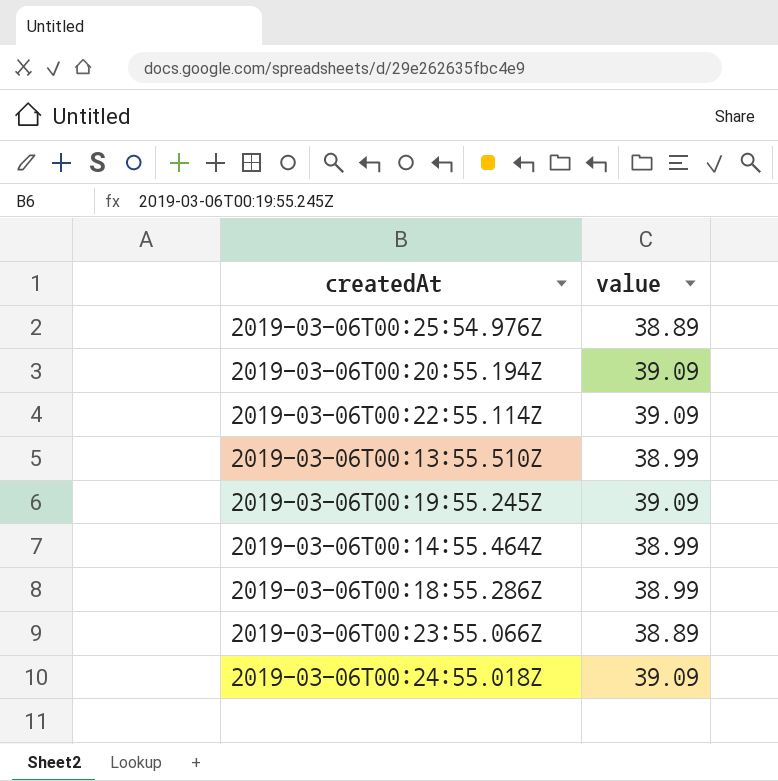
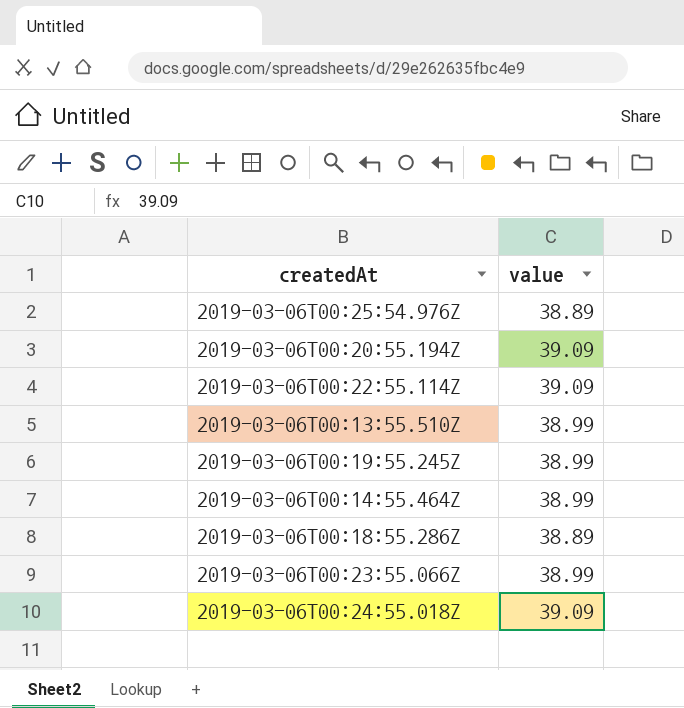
2019-03-06T00:19:55.245Z | value: 39.09 -> 38.99
2019-03-06T00:18:55.286Z | value: 38.99 -> 38.89
2019-03-06T00:23:55.066Z | value: 38.89 -> 38.99

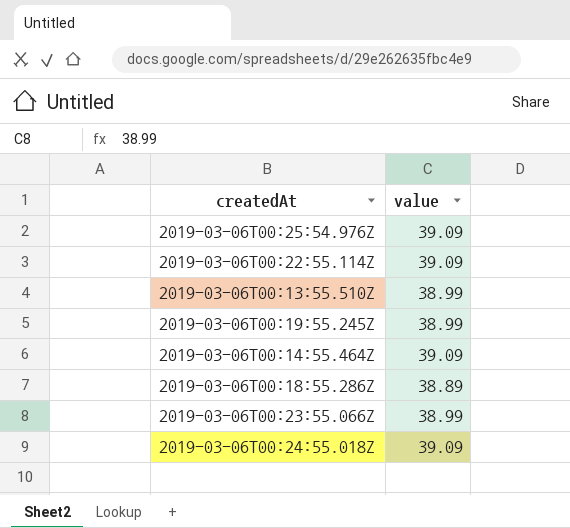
row 2019-03-06T00:20:55.194Z: 39.09 -> none
2019-03-06T00:25:54.976Z | value: 38.89 -> 39.09
2019-03-06T00:14:55.464Z | value: 38.99 -> 39.09

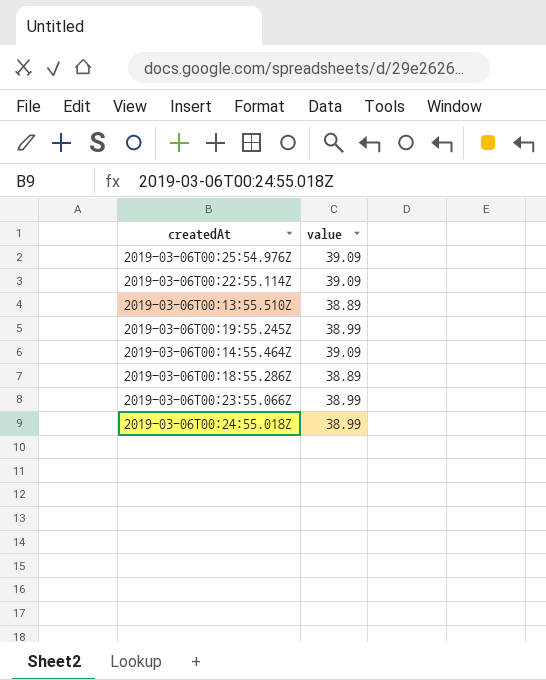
2019-03-06T00:13:55.510Z | value: 38.99 -> 38.89
2019-03-06T00:24:55.018Z | value: 39.09 -> 38.99

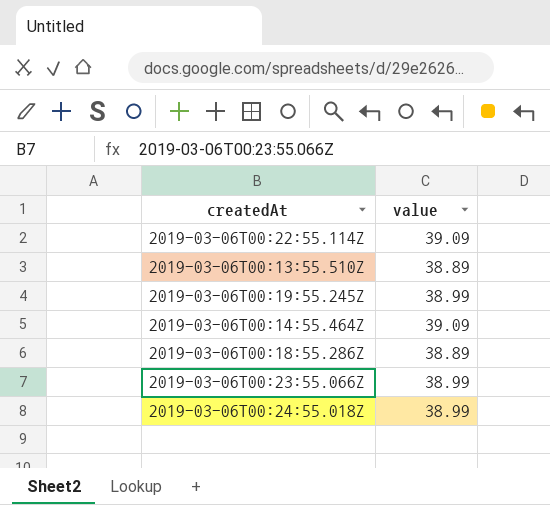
row 2019-03-06T00:25:54.976Z: 39.09 -> none

